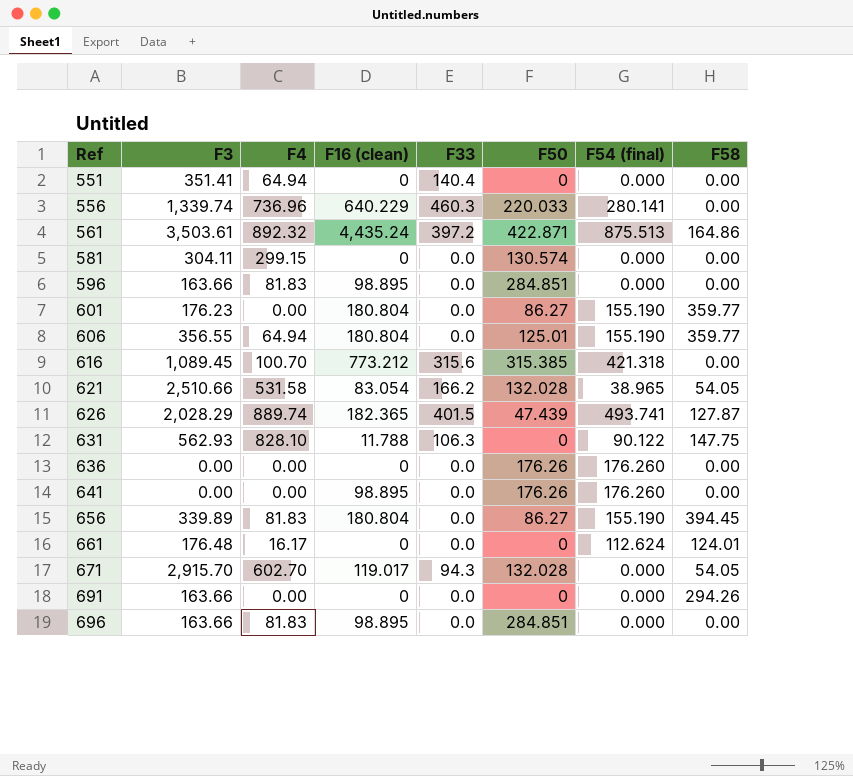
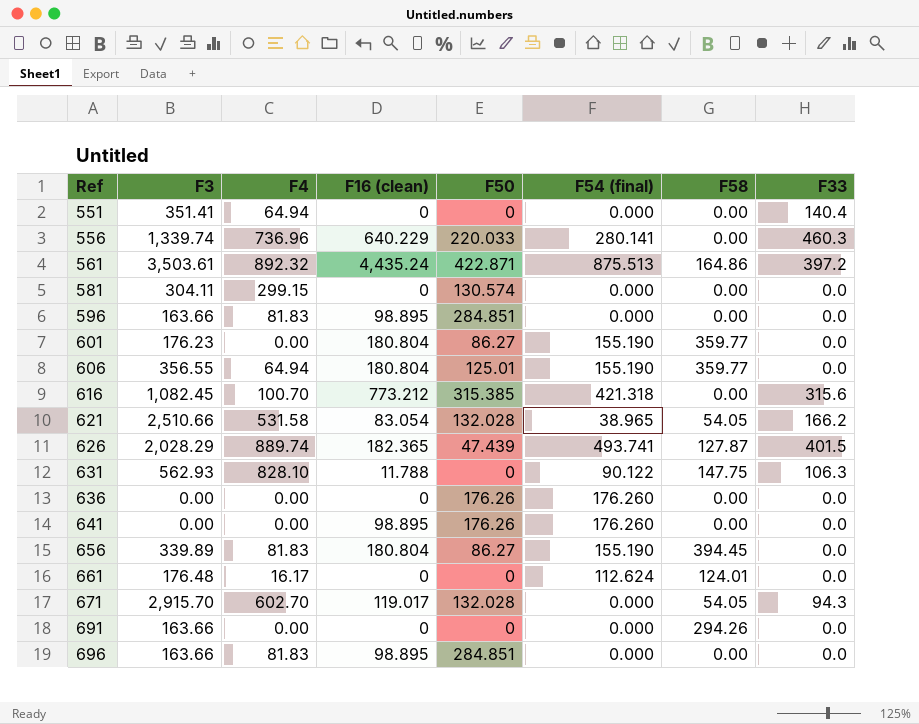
column F33 | position: 5 -> 8
616 | F3: 1,089.45 -> 1,082.45

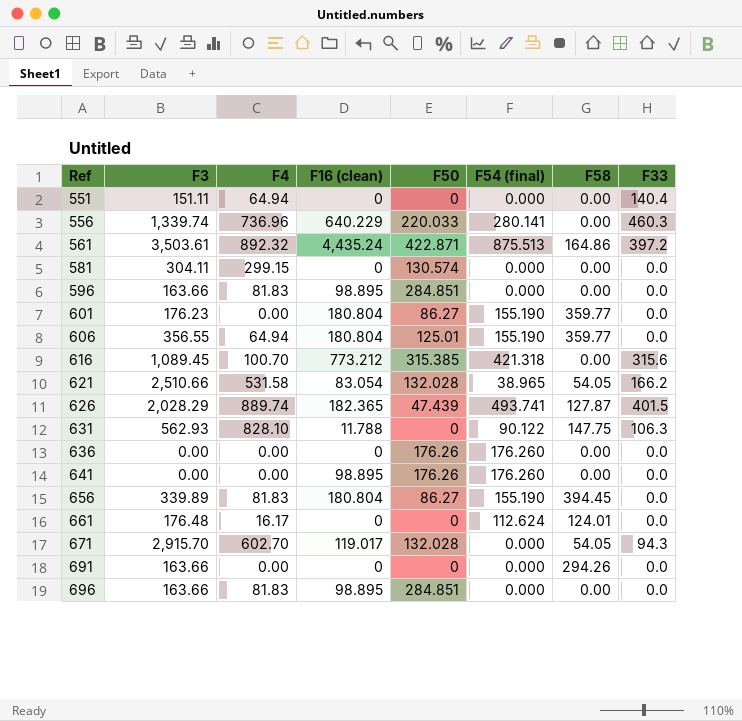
551 | F3: 351.41 -> 151.11
616 | F3: 1,082.45 -> 1,089.45

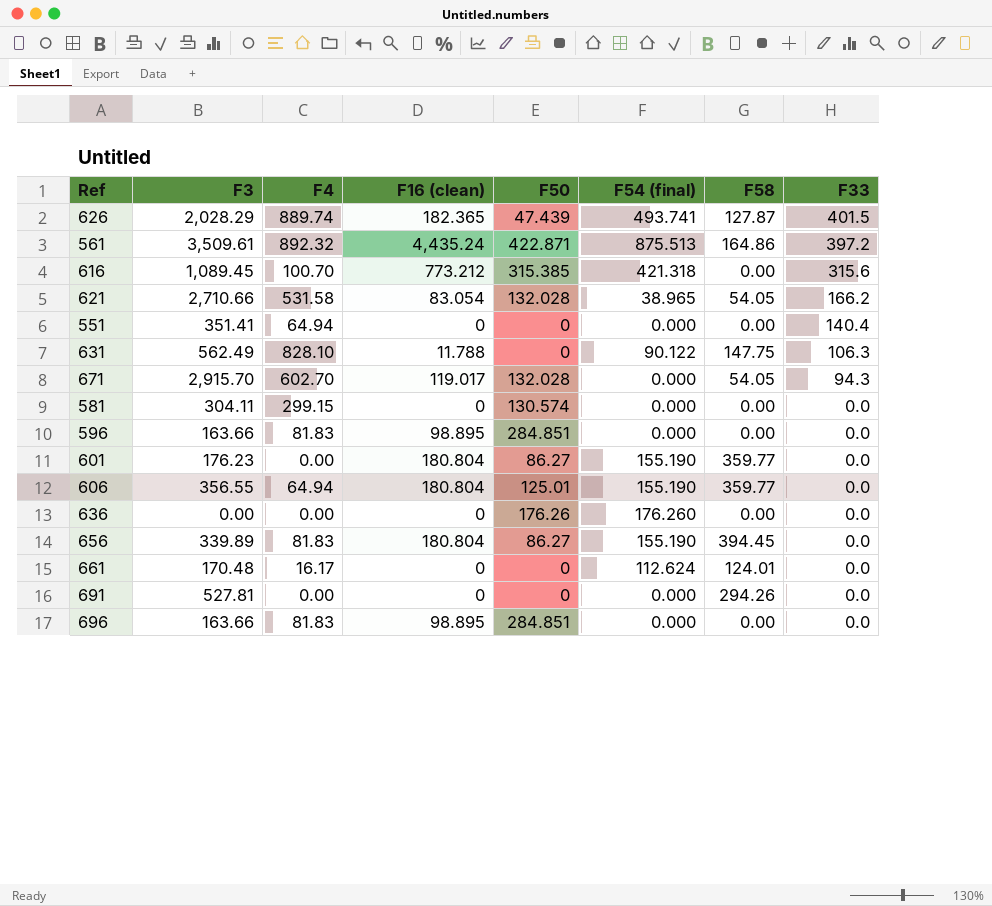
row order: Ref ascending -> F33 descending
row 556: 1,339.74 | 736.96 | 640.229 | 220.033 | 280.141 | 0.00 | 460.3 -> none
row 641: 0.00 | 0.00 | 98.895 | 176.26 | 176.260 | 0.00 | 0.0 -> none
561 | F3: 3,503.61 -> 3,509.61
621 | F3: 2,510.66 -> 2,710.66
551 | F3: 151.11 -> 351.41
631 | F3: 562.93 -> 562.49
661 | F3: 176.48 -> 170.48
691 | F3: 163.66 -> 527.81

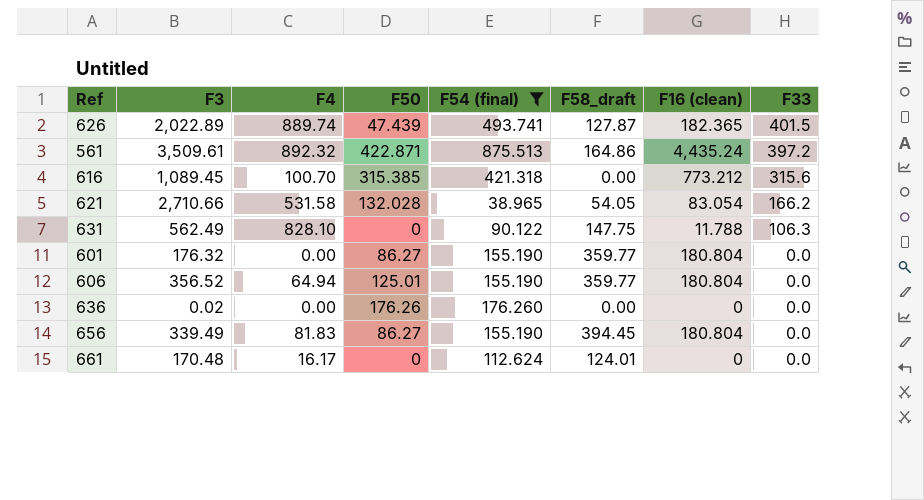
filter: none -> F54 (final) != 0.000
column name: F58 -> F58_draft
column F16 (clean) | position: 4 -> 7
626 | F3: 2,028.29 -> 2,022.89
601 | F3: 176.23 -> 176.32
606 | F3: 356.55 -> 356.52
636 | F3: 0.00 -> 0.02
656 | F3: 339.89 -> 339.49

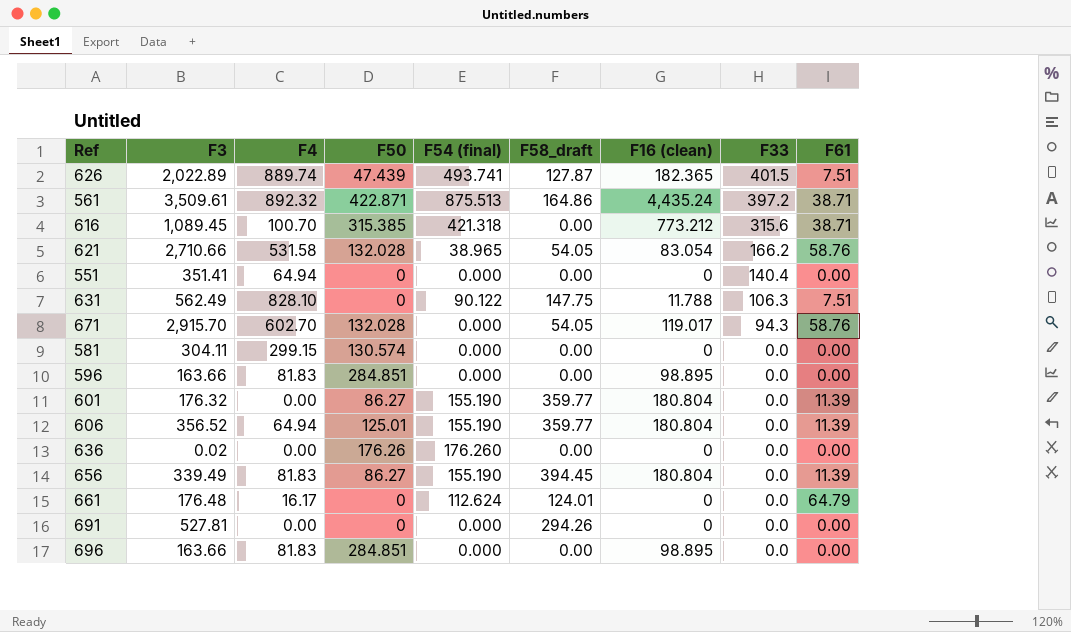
filter: F54 (final) != 0.000 -> none
column F61 | position: none -> 9
661 | F3: 170.48 -> 176.48

